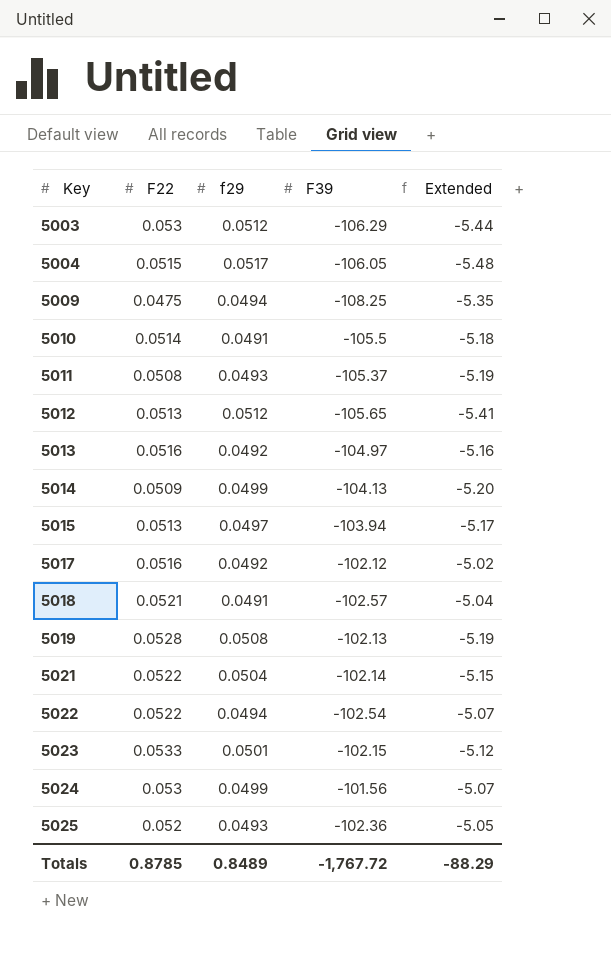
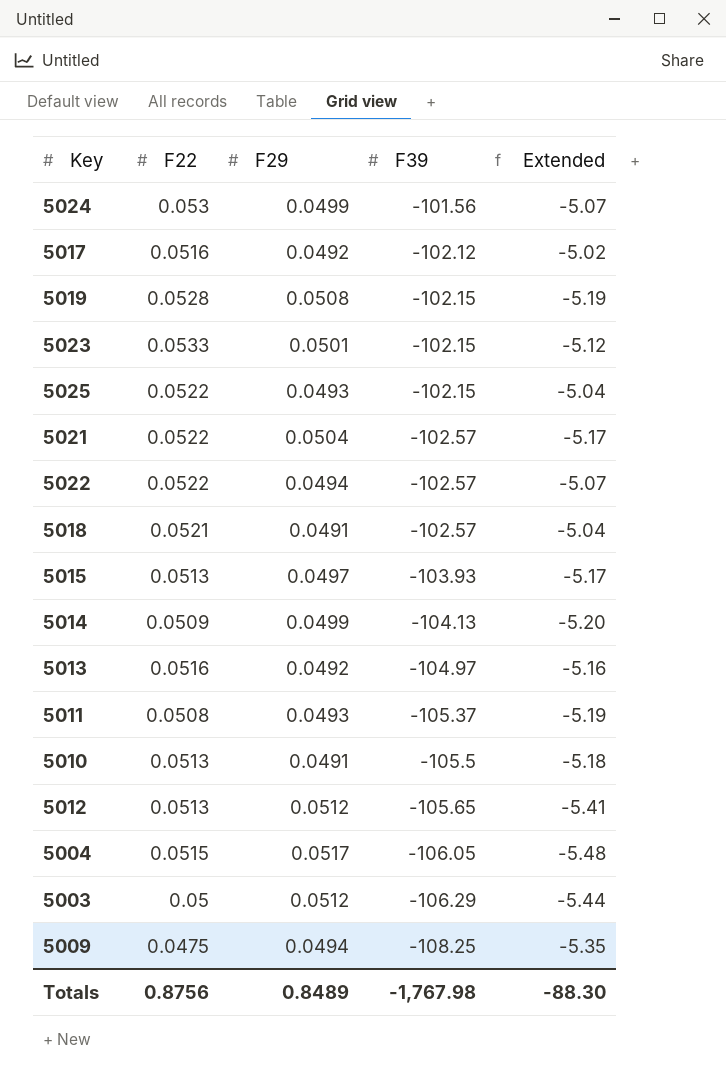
row order: Key ascending -> F39 descending
column name: f29 -> F29
5019 | F39: -102.13 -> -102.15
5025 | F22: 0.052 -> 0.0522
5025 | F39: -102.36 -> -102.15
5025 | Extended: -5.05 -> -5.04
5021 | F39: -102.14 -> -102.57
5021 | Extended: -5.15 -> -5.17
5022 | F39: -102.54 -> -102.57
5015 | F39: -103.94 -> -103.93
5010 | F22: 0.0514 -> 0.0513
5003 | F22: 0.053 -> 0.05
Totals | F22: 0.8785 -> 0.8756
Totals | F39: -1,767.72 -> -1,767.98
Totals | Extended: -88.29 -> -88.30

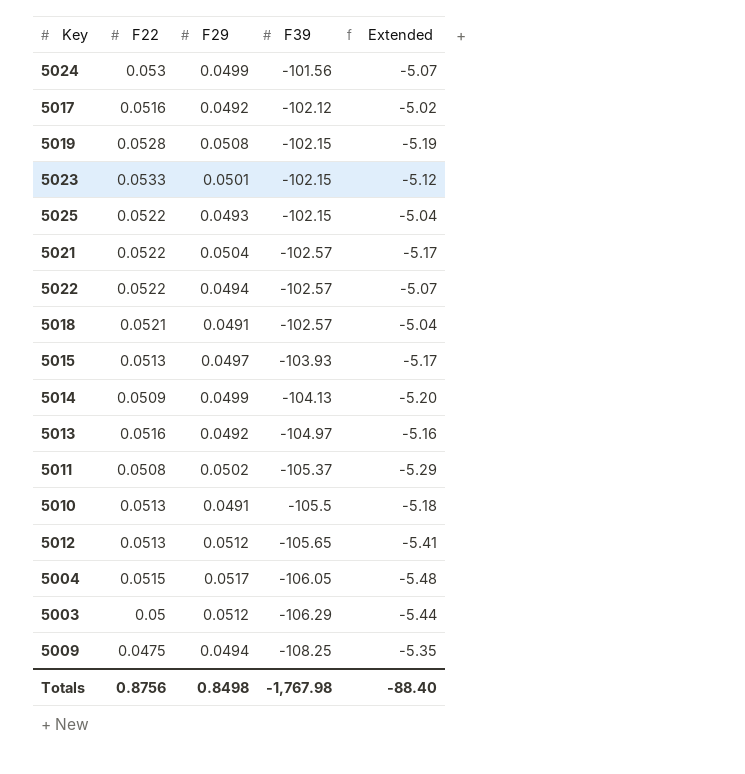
5011 | F29: 0.0493 -> 0.0502
5011 | Extended: -5.19 -> -5.29
Totals | F29: 0.8489 -> 0.8498
Totals | Extended: -88.30 -> -88.40

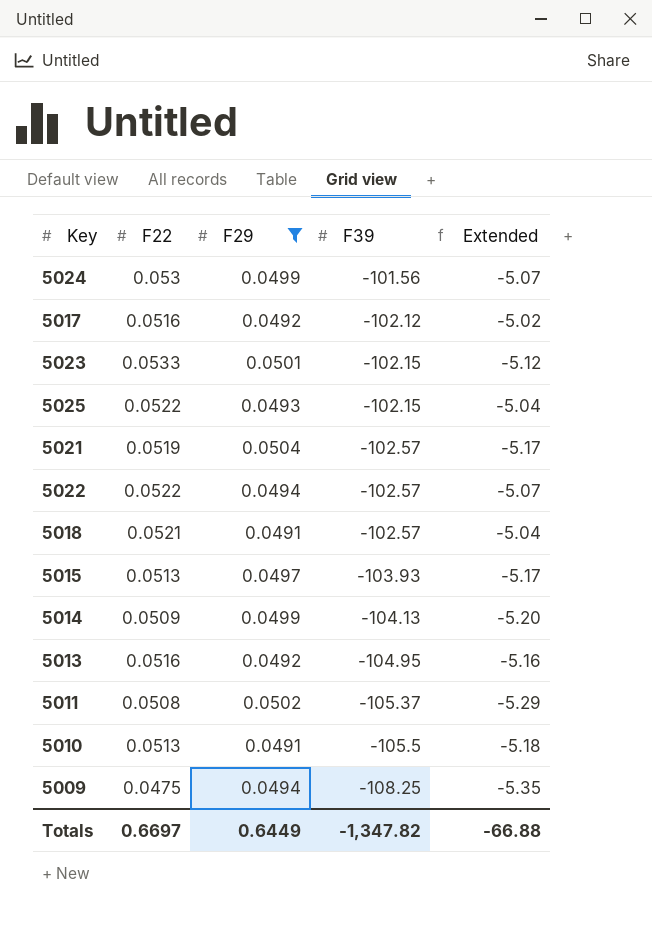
filter: none -> F29 <= 0.0504
5021 | F22: 0.0522 -> 0.0519
5013 | F39: -104.97 -> -104.95
Totals | F22: 0.8756 -> 0.6697
Totals | F29: 0.8498 -> 0.6449
Totals | F39: -1,767.98 -> -1,347.82
Totals | Extended: -88.40 -> -66.88

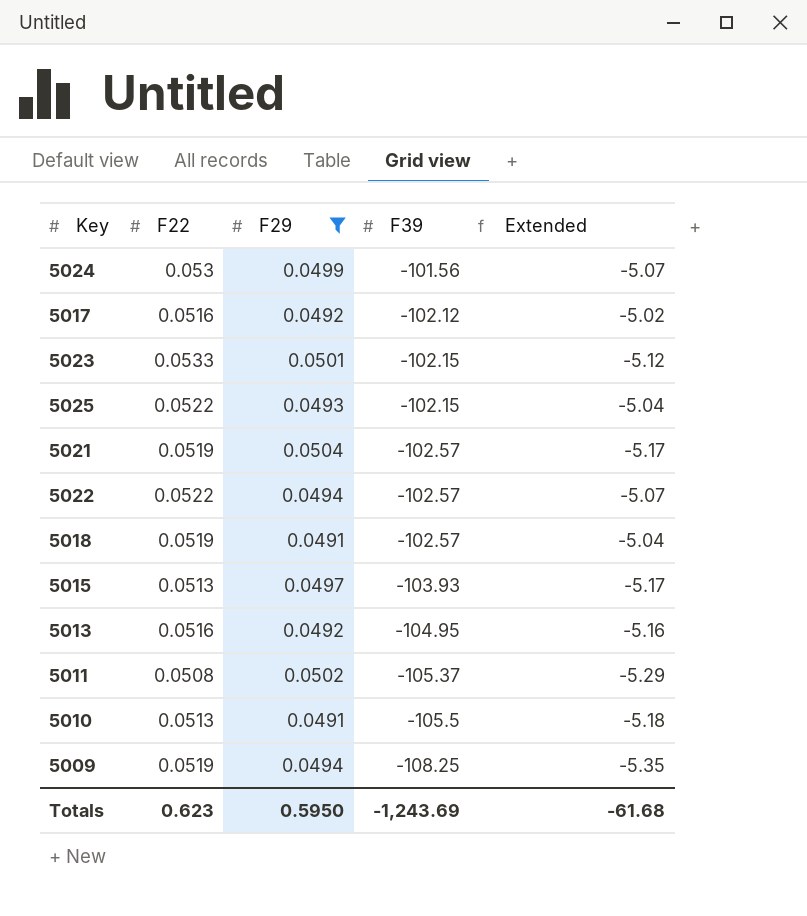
row 5014: 0.0509 | 0.0499 | -104.13 | -5.20 -> none
5018 | F22: 0.0521 -> 0.0519
5009 | F22: 0.0475 -> 0.0519
Totals | F22: 0.6697 -> 0.623
Totals | F29: 0.6449 -> 0.5950
Totals | F39: -1,347.82 -> -1,243.69
Totals | Extended: -66.88 -> -61.68

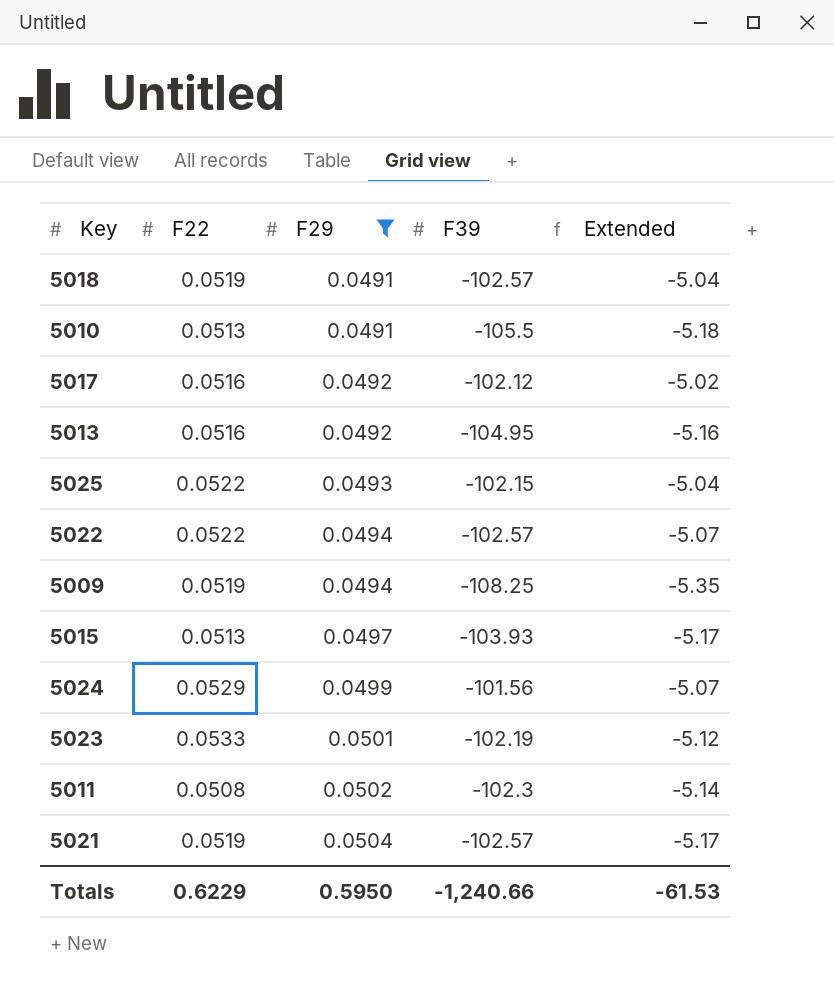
row order: F39 descending -> F29 ascending
5024 | F22: 0.053 -> 0.0529
5023 | F39: -102.15 -> -102.19
5011 | F39: -105.37 -> -102.3
5011 | Extended: -5.29 -> -5.14
Totals | F22: 0.623 -> 0.6229
Totals | F39: -1,243.69 -> -1,240.66
Totals | Extended: -61.68 -> -61.53

